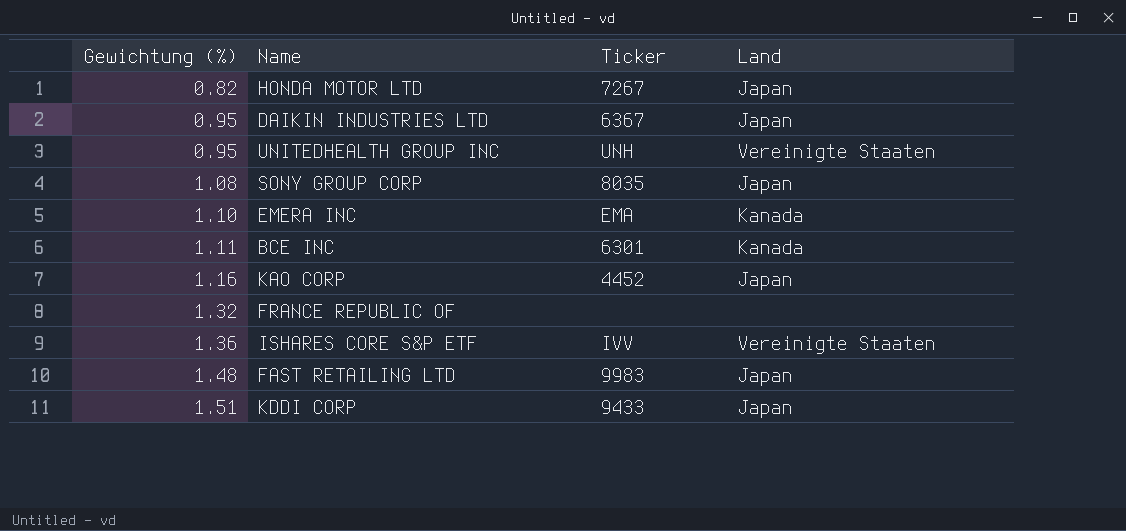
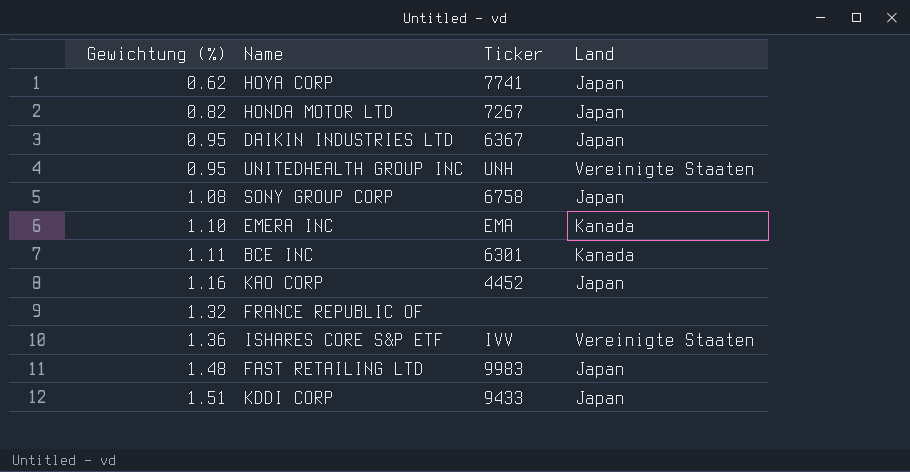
row HOYA CORP: none -> 0.62 | 7741 | Japan
SONY GROUP CORP | Ticker: 8035 -> 6758

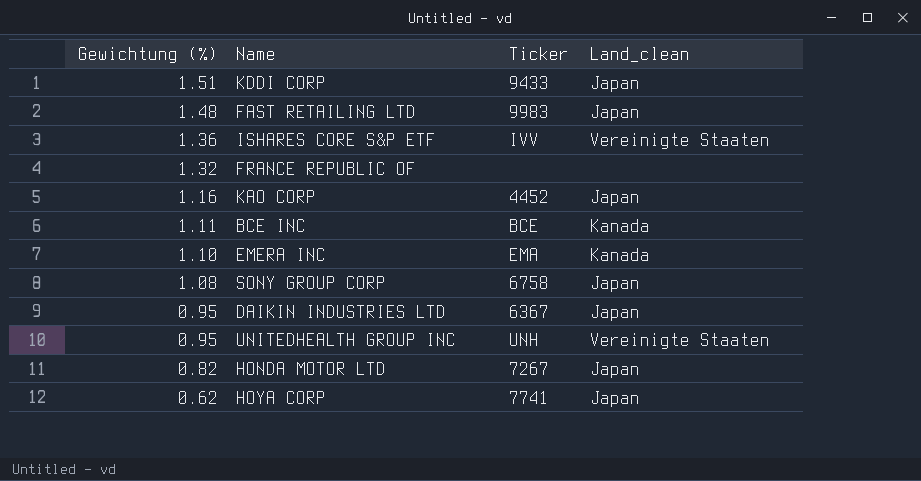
row order: Gewichtung (%) ascending -> Gewichtung (%) descending
column name: Land -> Land_clean
BCE INC | Ticker: 6301 -> BCE

